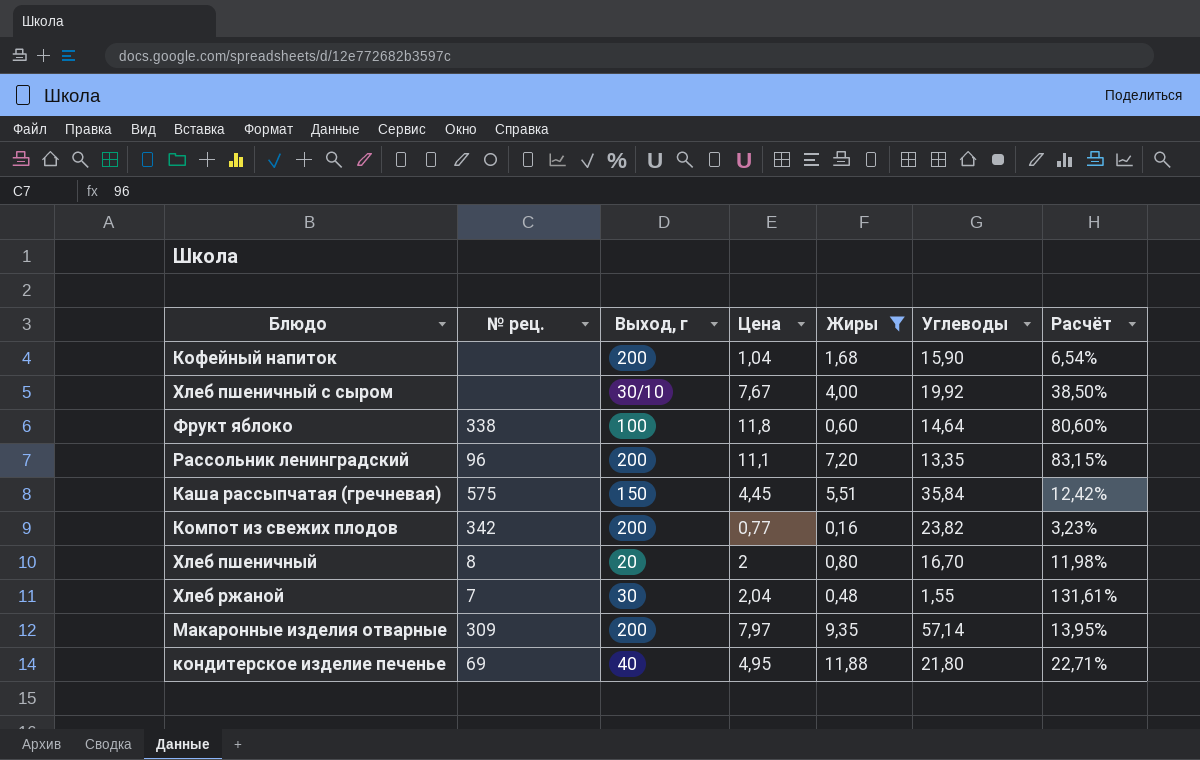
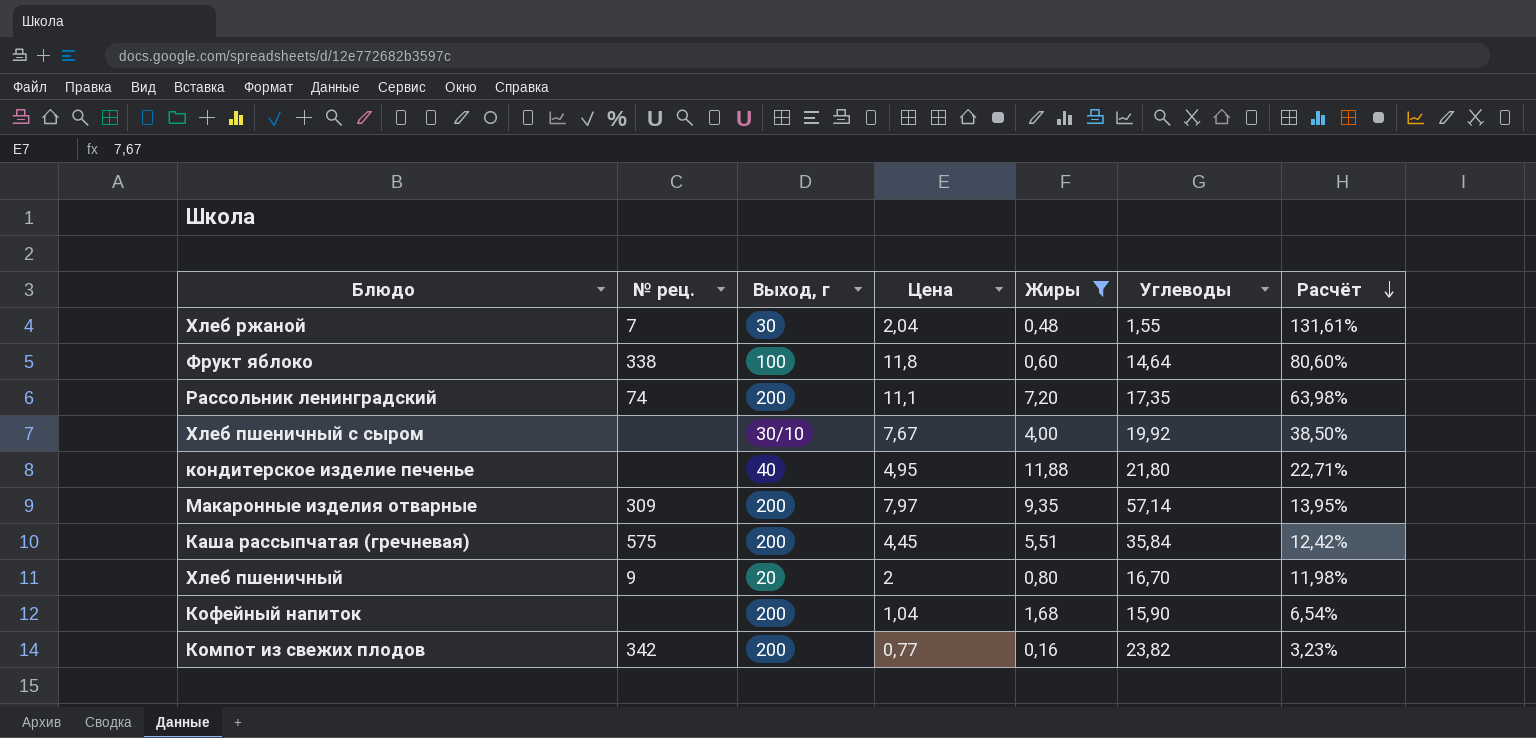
row order: none -> Расчёт descending
Рассольник ленинградский | № рец.: 96 -> 74
Рассольник ленинградский | Углеводы: 13,35 -> 17,35
Рассольник ленинградский | Расчёт: 83,15% -> 63,98%
кондитерское изделие печенье | № рец.: 69 -> none
Каша рассыпчатая (гречневая) | Выход, г: 150 -> 200
Хлеб пшеничный | № рец.: 8 -> 9

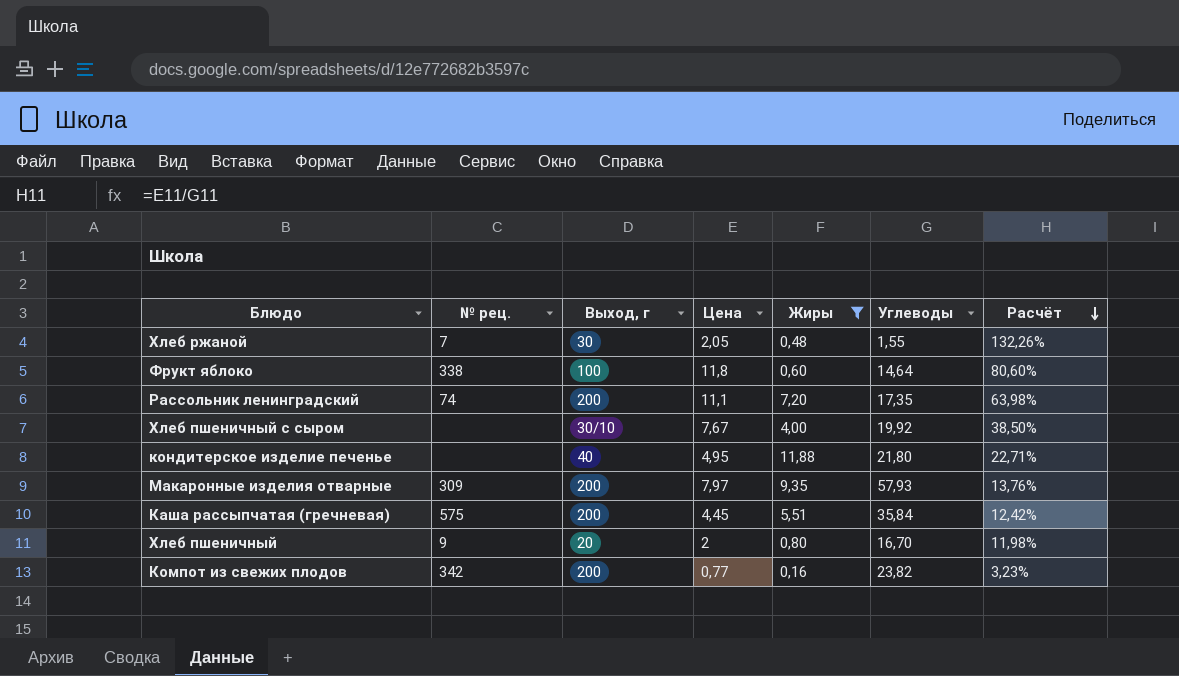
row Кофейный напиток: none | 200 | 1,04 | 1,68 | 15,90 | 6,54% -> none
Хлеб ржаной | Цена: 2,04 -> 2,05
Хлеб ржаной | Расчёт: 131,61% -> 132,26%
Макаронные изделия отварные | Углеводы: 57,14 -> 57,93
Макаронные изделия отварные | Расчёт: 13,95% -> 13,76%

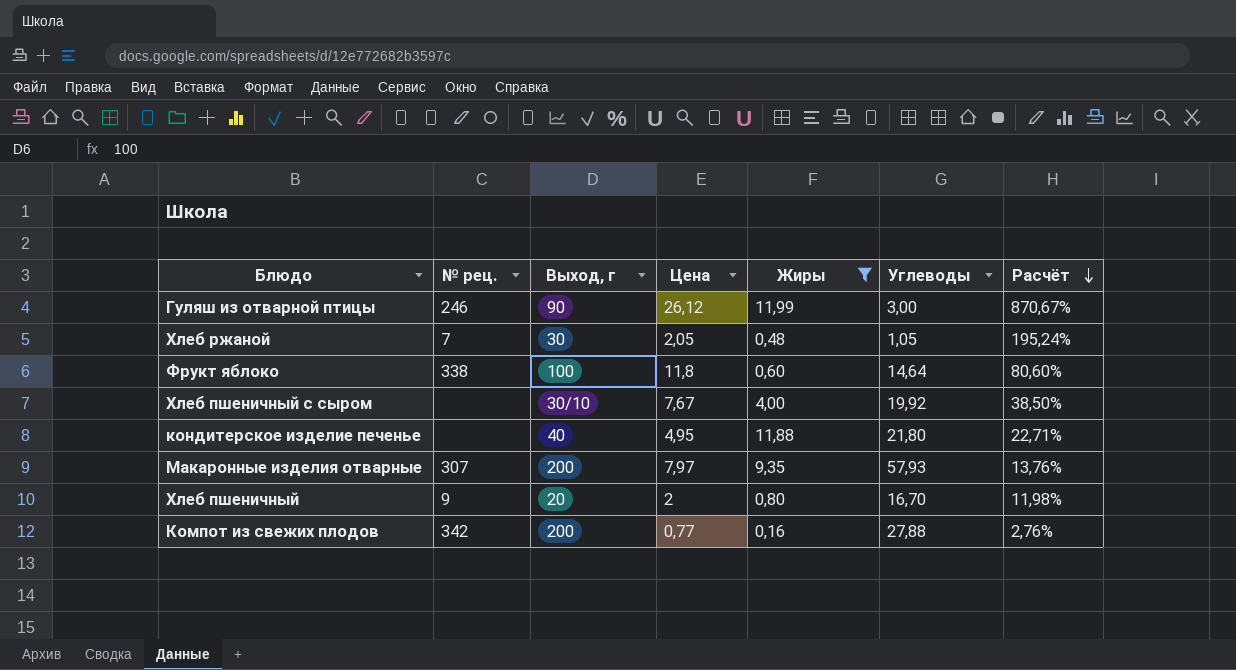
row Рассольник ленинградский: 74 | 200 | 11,1 | 7,20 | 17,35 | 63,98% -> none
row Каша рассыпчатая (гречневая): 575 | 200 | 4,45 | 5,51 | 35,84 | 12,42% -> none
row Гуляш из отварной птицы: none -> 246 | 90 | 26,12 | 11,99 | 3,00 | 870,67%
Хлеб ржаной | Углеводы: 1,55 -> 1,05
Хлеб ржаной | Расчёт: 132,26% -> 195,24%
Макаронные изделия отварные | № рец.: 309 -> 307
Компот из свежих плодов | Углеводы: 23,82 -> 27,88
Компот из свежих плодов | Расчёт: 3,23% -> 2,76%

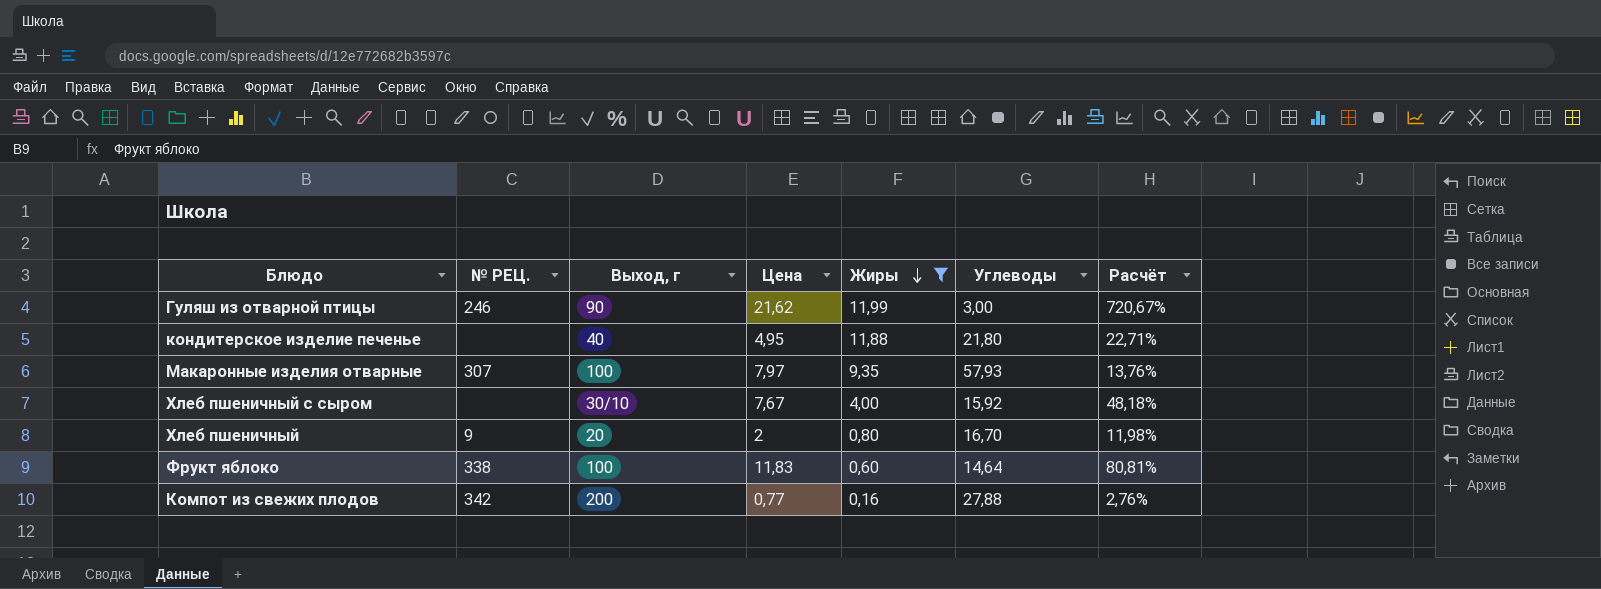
row order: Расчёт descending -> Жиры descending
column name: № рец. -> № РЕЦ.
row Хлеб ржаной: 7 | 30 | 2,05 | 0,48 | 1,05 | 195,24% -> none
Гуляш из отварной птицы | Цена: 26,12 -> 21,62
Гуляш из отварной птицы | Расчёт: 870,67% -> 720,67%
Макаронные изделия отварные | Выход, г: 200 -> 100
Хлеб пшеничный с сыром | Углеводы: 19,92 -> 15,92
Хлеб пшеничный с сыром | Расчёт: 38,50% -> 48,18%
Фрукт яблоко | Цена: 11,8 -> 11,83
Фрукт яблоко | Расчёт: 80,60% -> 80,81%

